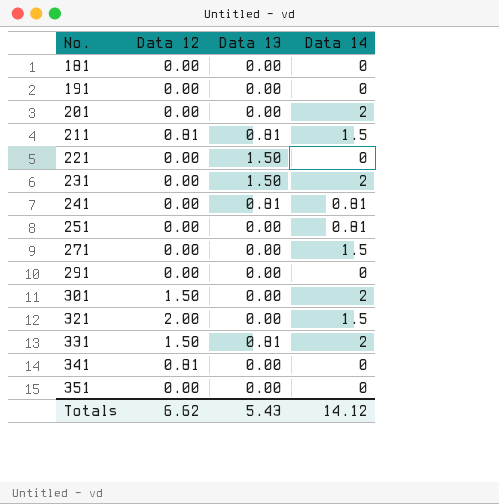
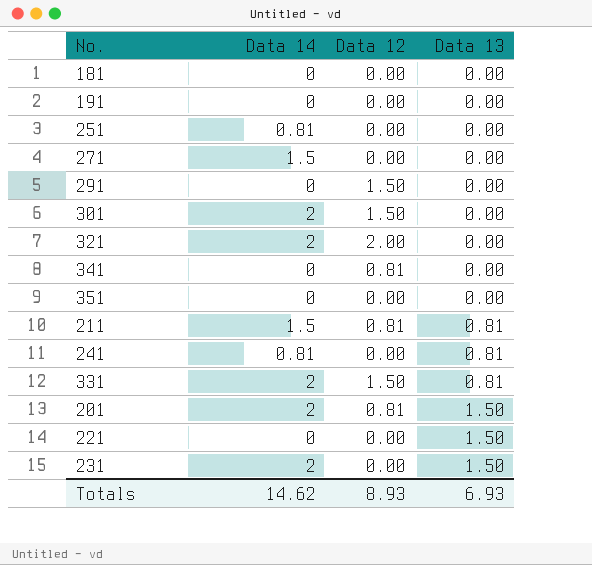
row order: No. ascending -> Data 13 ascending
column Data 14 | position: 4 -> 2
291 | Data 12: 0.00 -> 1.50
321 | Data 14: 1.5 -> 2
201 | Data 12: 0.00 -> 0.81
201 | Data 13: 0.00 -> 1.50
Totals | Data 14: 14.12 -> 14.62
Totals | Data 12: 6.62 -> 8.93
Totals | Data 13: 5.43 -> 6.93

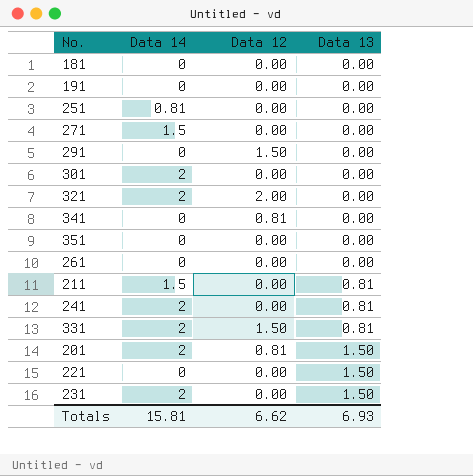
301 | Data 12: 1.50 -> 0.00
row 261: none -> 0 | 0.00 | 0.00
211 | Data 12: 0.81 -> 0.00
241 | Data 14: 0.81 -> 2
Totals | Data 14: 14.62 -> 15.81
Totals | Data 12: 8.93 -> 6.62

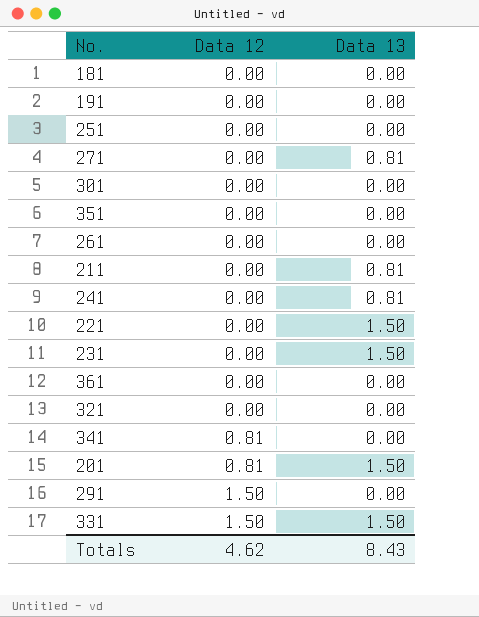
row order: Data 13 ascending -> Data 12 ascending
column Data 14 | position: 2 -> none
271 | Data 13: 0.00 -> 0.81
row 361: none -> 0.00 | 0.00
321 | Data 12: 2.00 -> 0.00
331 | Data 13: 0.81 -> 1.50
Totals | Data 12: 6.62 -> 4.62
Totals | Data 13: 6.93 -> 8.43

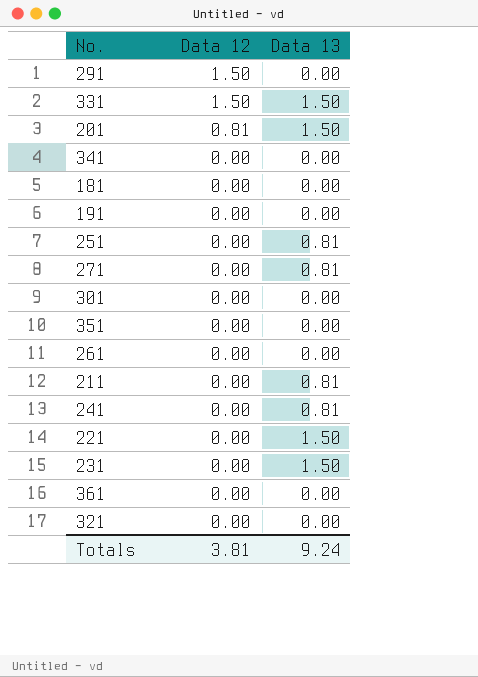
row order: Data 12 ascending -> Data 12 descending
341 | Data 12: 0.81 -> 0.00
251 | Data 13: 0.00 -> 0.81
Totals | Data 12: 4.62 -> 3.81
Totals | Data 13: 8.43 -> 9.24

